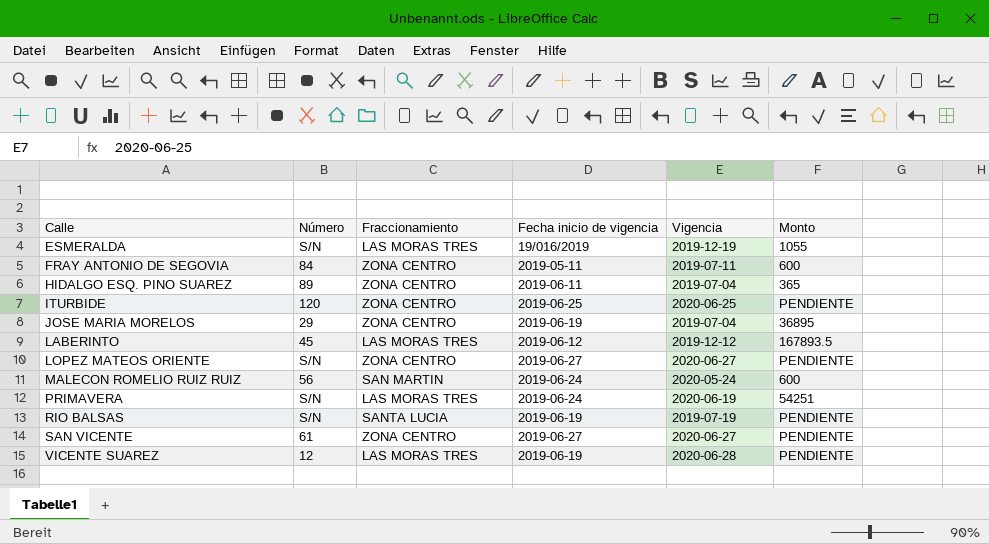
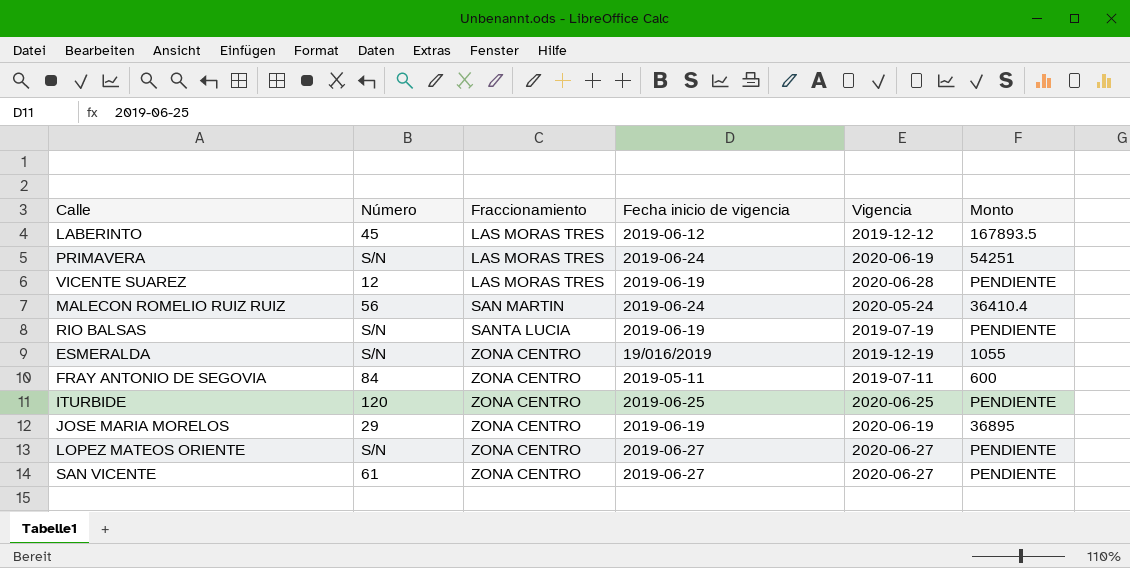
row order: Calle ascending -> Fraccionamiento ascending
row HIDALGO ESQ. PINO SUAREZ: 89 | ZONA CENTRO | 2019-06-11 | 2019-07-04 | 365 -> none
MALECON ROMELIO RUIZ RUIZ | Monto: 600 -> 36410.4
ESMERALDA | Fraccionamiento: LAS MORAS TRES -> ZONA CENTRO
JOSE MARIA MORELOS | Vigencia: 2019-07-04 -> 2020-06-19

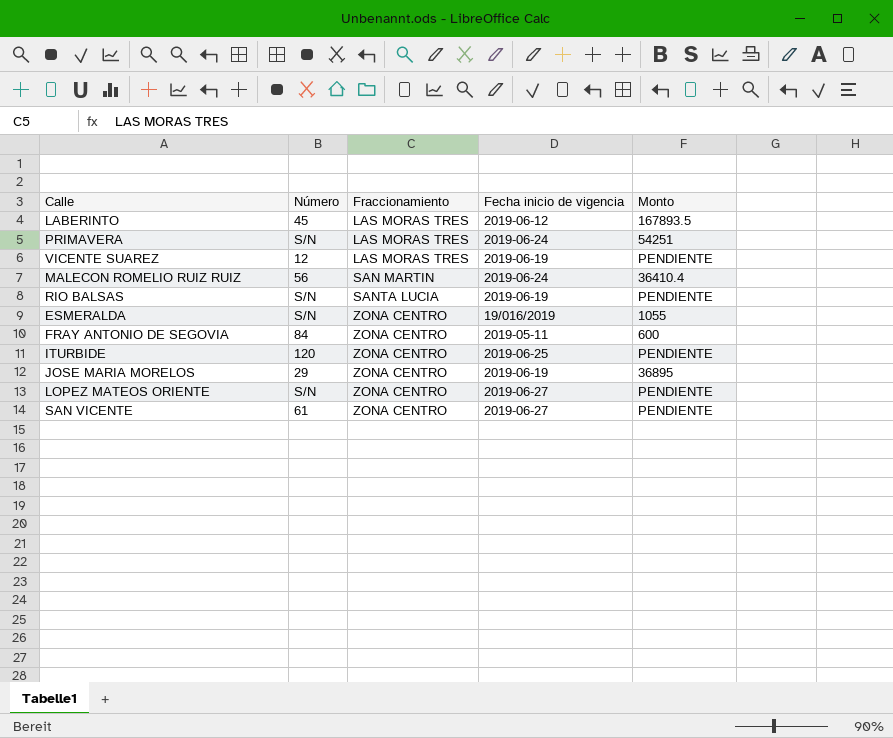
column Vigencia | position: 5 -> none

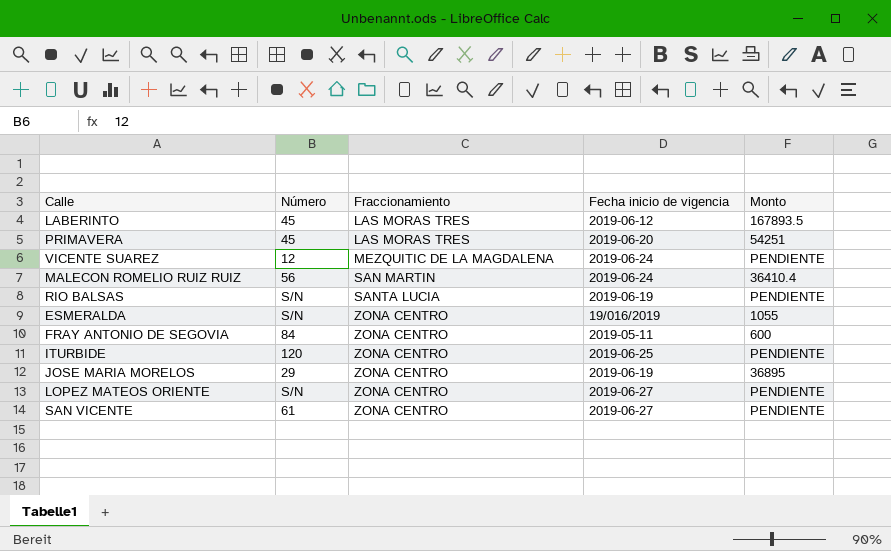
PRIMAVERA | Número: S/N -> 45
PRIMAVERA | Fecha inicio de vigencia: 2019-06-24 -> 2019-06-20
VICENTE SUAREZ | Fraccionamiento: LAS MORAS TRES -> MEZQUITIC DE LA MAGDALENA
VICENTE SUAREZ | Fecha inicio de vigencia: 2019-06-19 -> 2019-06-24

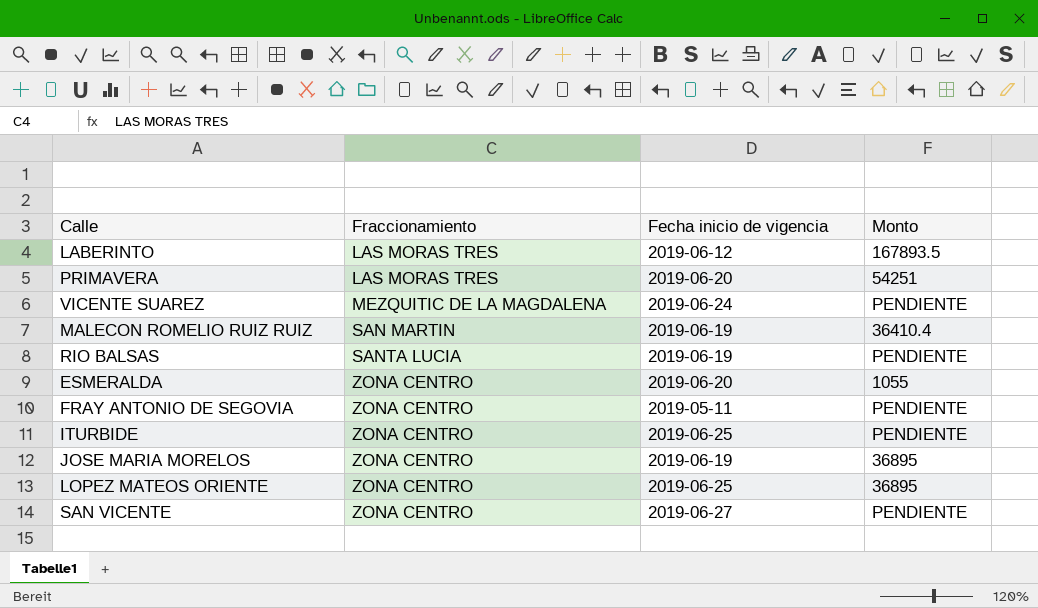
column Número | position: 2 -> none
MALECON ROMELIO RUIZ RUIZ | Fecha inicio de vigencia: 2019-06-24 -> 2019-06-19
ESMERALDA | Fecha inicio de vigencia: 19/016/2019 -> 2019-06-20
FRAY ANTONIO DE SEGOVIA | Monto: 600 -> PENDIENTE
LOPEZ MATEOS ORIENTE | Fecha inicio de vigencia: 2019-06-27 -> 2019-06-25
LOPEZ MATEOS ORIENTE | Monto: PENDIENTE -> 36895

